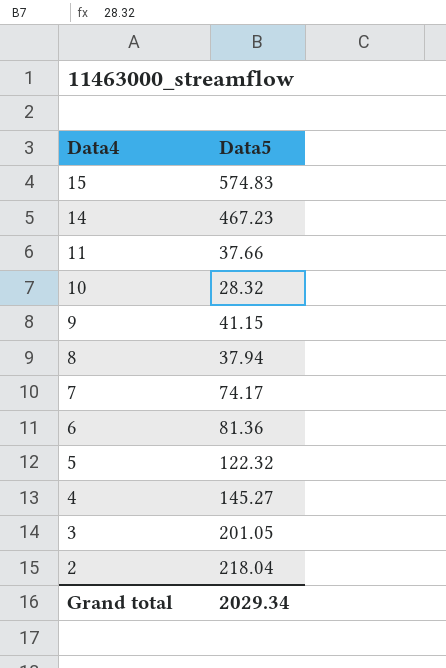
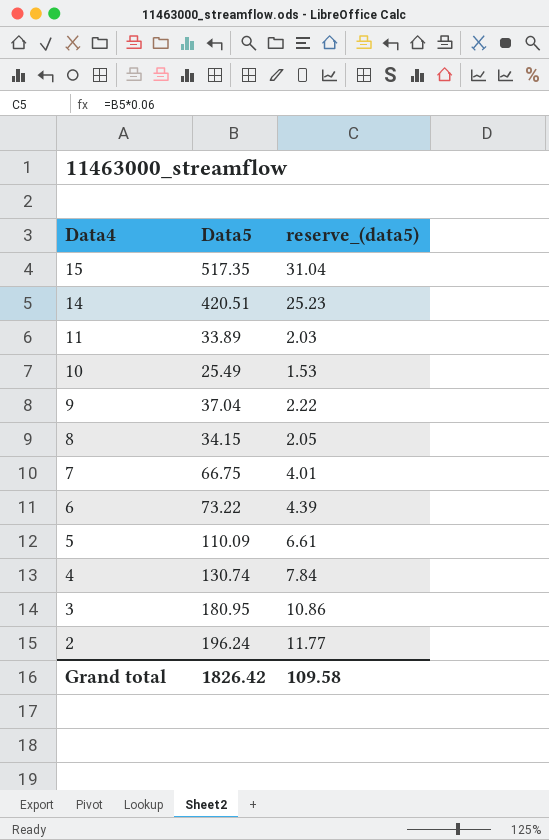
column reserve_(data5) | formula: none -> [Data5] * 0.06
15 | Data5: 574.83 -> 517.35
14 | Data5: 467.23 -> 420.51
11 | Data5: 37.66 -> 33.89
10 | Data5: 28.32 -> 25.49
9 | Data5: 41.15 -> 37.04
8 | Data5: 37.94 -> 34.15
7 | Data5: 74.17 -> 66.75
6 | Data5: 81.36 -> 73.22
5 | Data5: 122.32 -> 110.09
4 | Data5: 145.27 -> 130.74
3 | Data5: 201.05 -> 180.95
2 | Data5: 218.04 -> 196.24
Grand total | Data5: 2029.34 -> 1826.42

